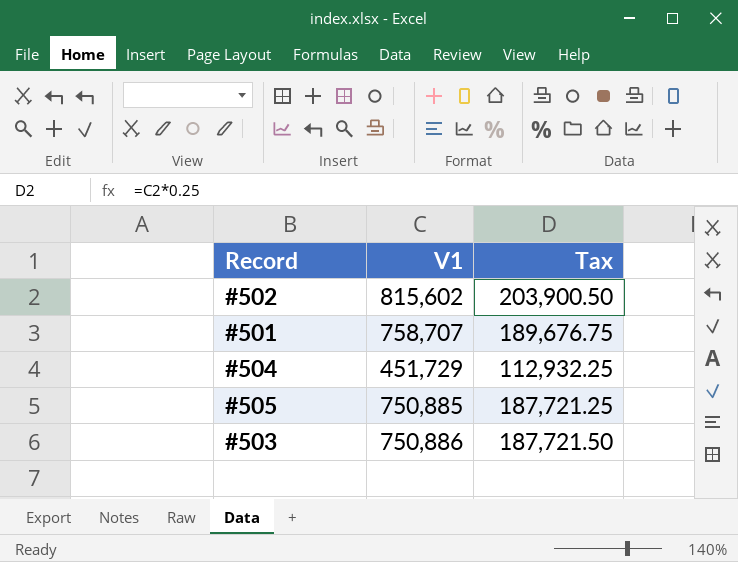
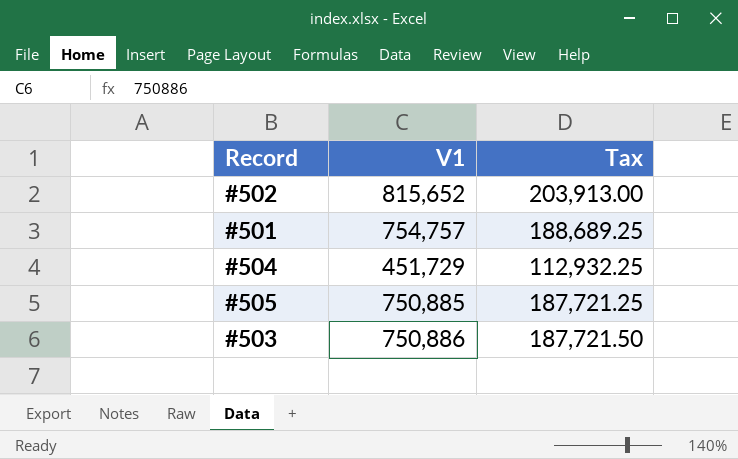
#502 | V1: 815,602 -> 815,652
#502 | Tax: 203,900.50 -> 203,913.00
#501 | V1: 758,707 -> 754,757
#501 | Tax: 189,676.75 -> 188,689.25

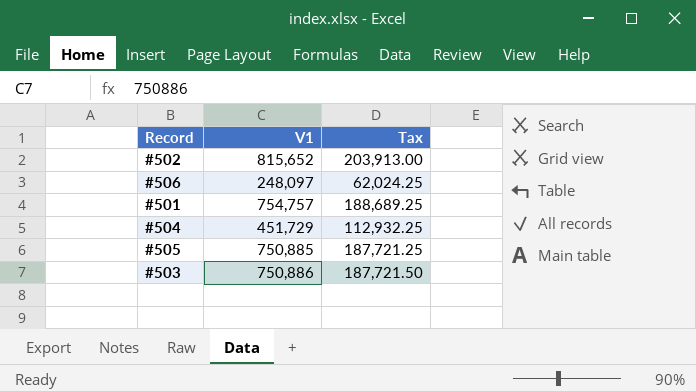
row #506: none -> 248,097 | 62,024.25

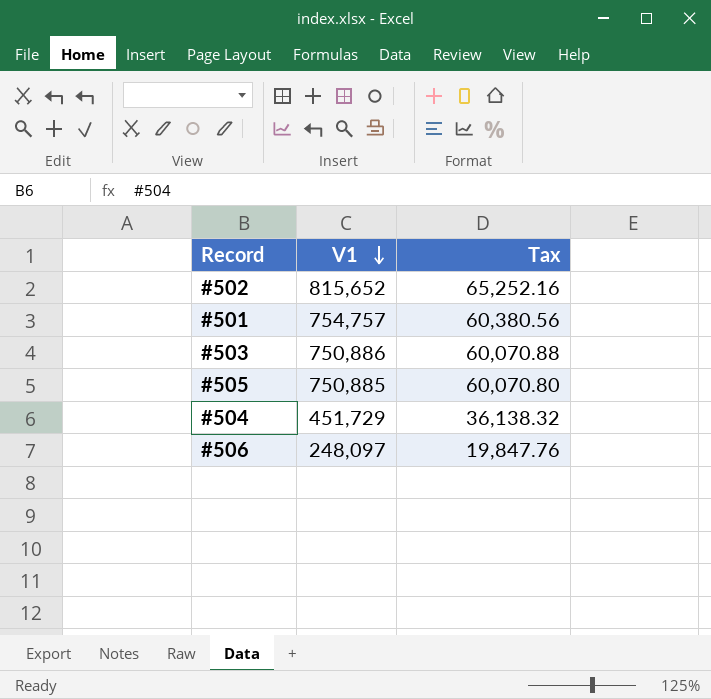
row order: none -> V1 descending
column Tax | formula: [V1] * 0.25 -> [V1] * 0.08

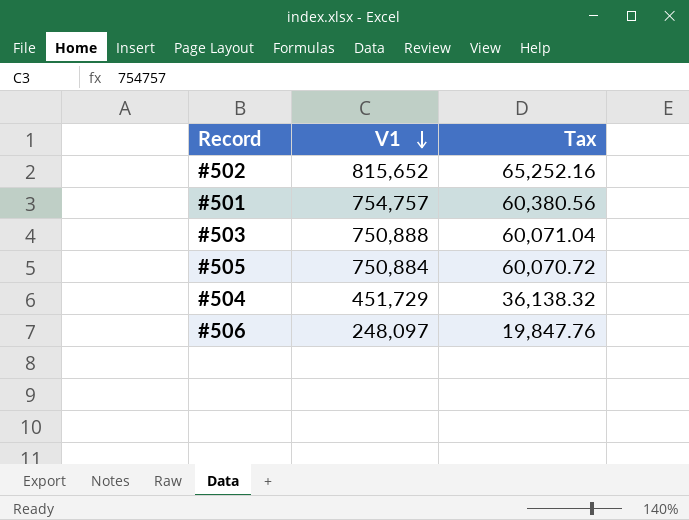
#503 | V1: 750,886 -> 750,888
#503 | Tax: 60,070.88 -> 60,071.04
#505 | V1: 750,885 -> 750,884
#505 | Tax: 60,070.80 -> 60,070.72

